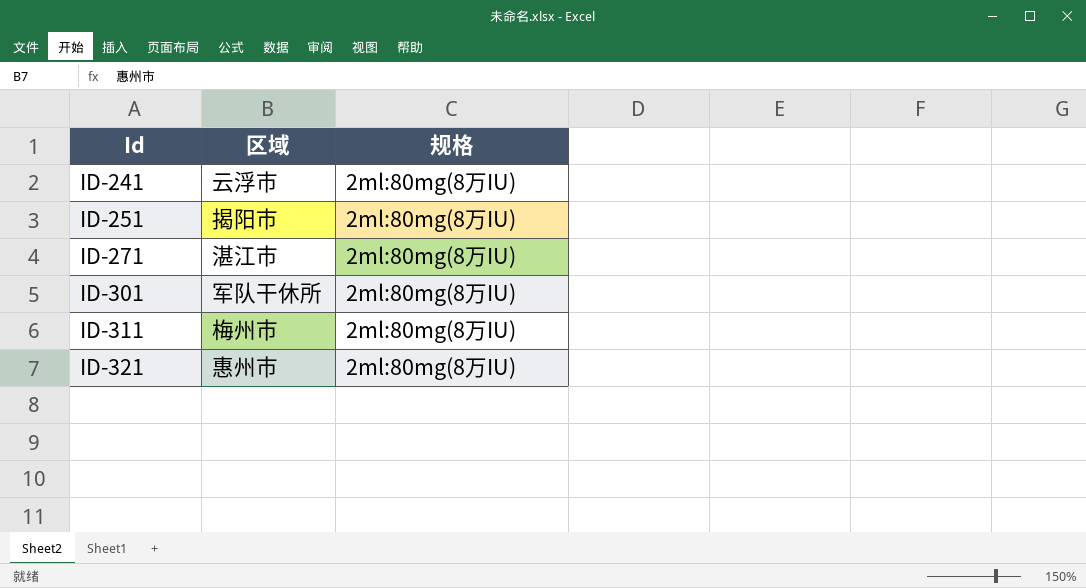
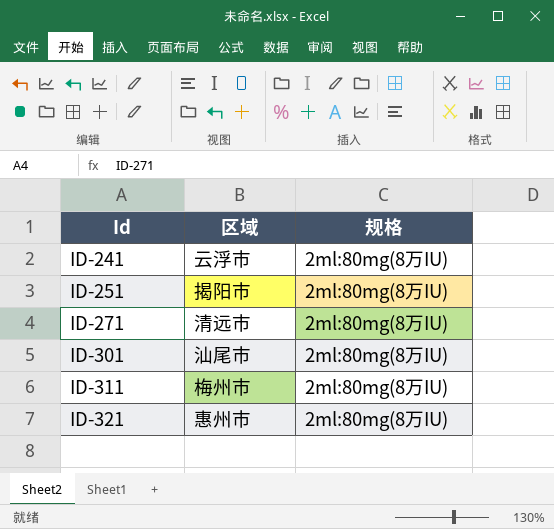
ID-271 | 区域: 湛江市 -> 清远市
ID-301 | 区域: 军队干休所 -> 汕尾市

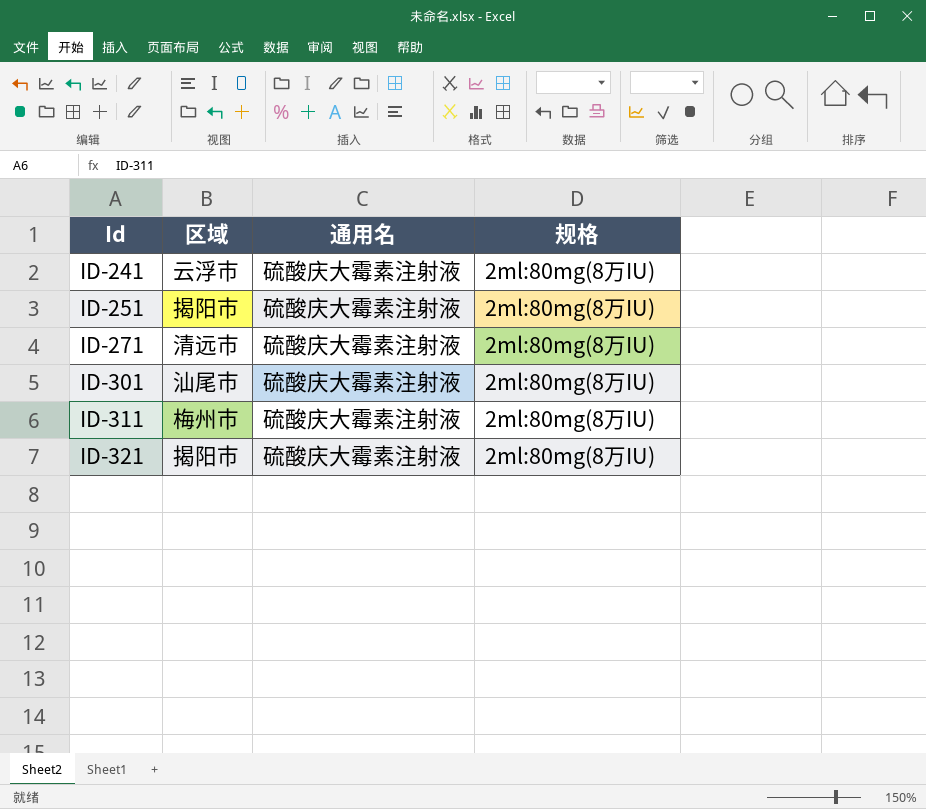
column 通用名 | position: none -> 3
ID-321 | 区域: 惠州市 -> 揭阳市

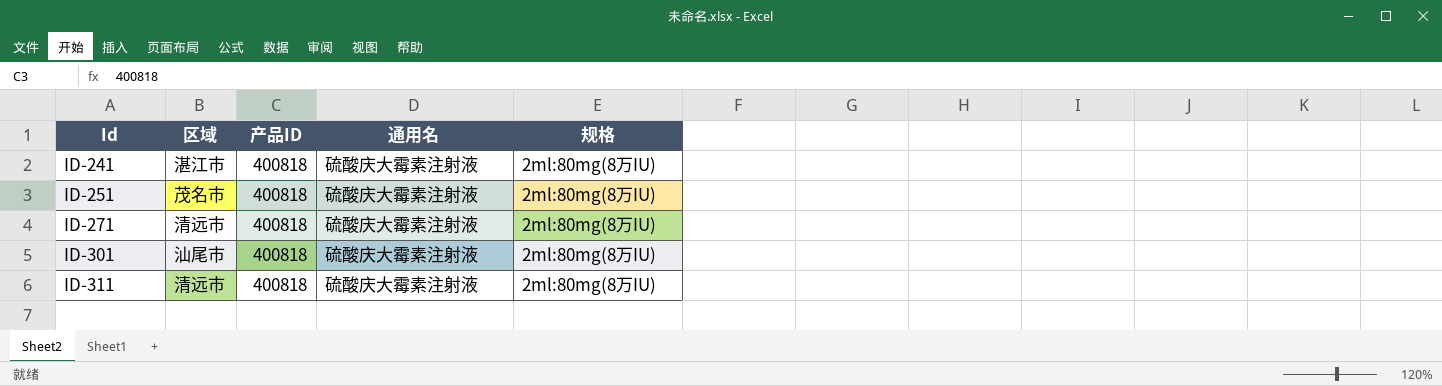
column 产品ID | position: none -> 3
row ID-321: 揭阳市 | 硫酸庆大霉素注射液 | 2ml:80mg(8万IU) -> none
ID-241 | 区域: 云浮市 -> 湛江市
ID-251 | 区域: 揭阳市 -> 茂名市
ID-311 | 区域: 梅州市 -> 清远市

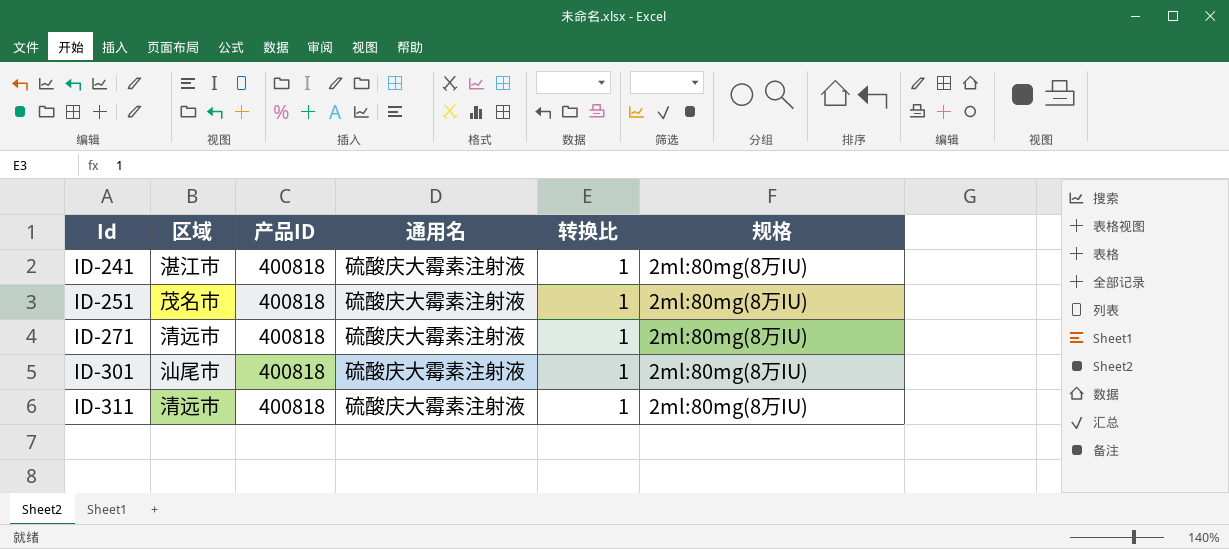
column 转换比 | position: none -> 5

